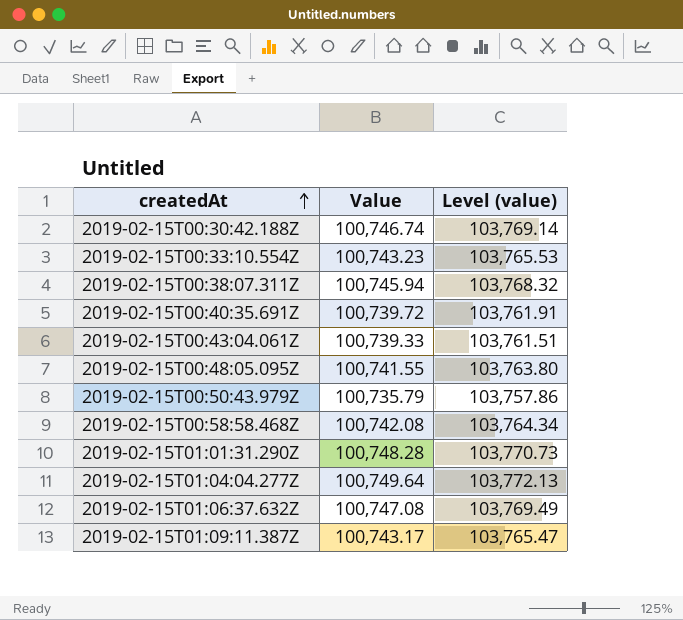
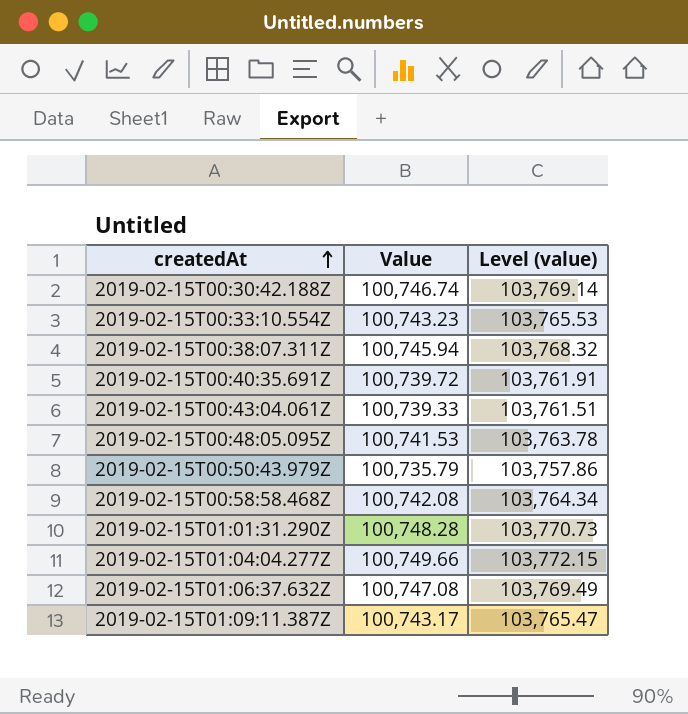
2019-02-15T00:48:05.095Z | Value: 100,741.55 -> 100,741.53
2019-02-15T00:48:05.095Z | Level (value): 103,763.80 -> 103,763.78
2019-02-15T01:04:04.277Z | Value: 100,749.64 -> 100,749.66
2019-02-15T01:04:04.277Z | Level (value): 103,772.13 -> 103,772.15

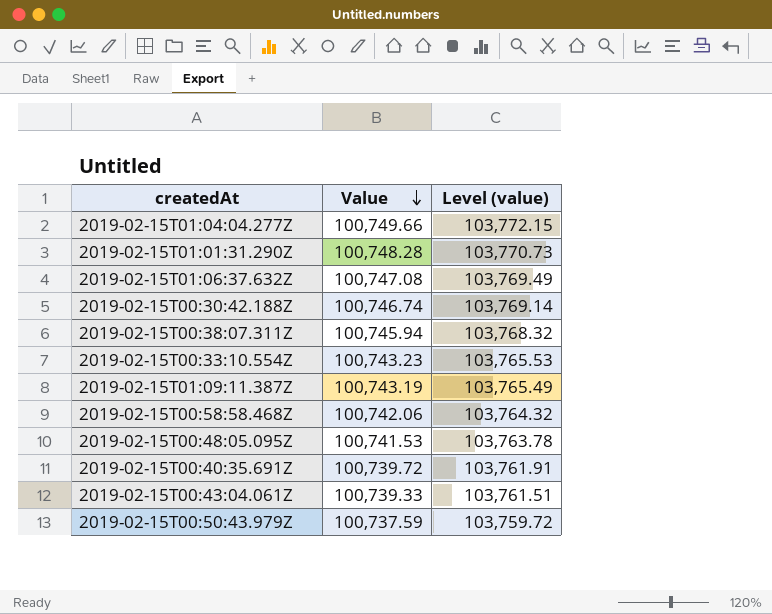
row order: createdAt ascending -> Value descending
2019-02-15T01:09:11.387Z | Value: 100,743.17 -> 100,743.19
2019-02-15T01:09:11.387Z | Level (value): 103,765.47 -> 103,765.49
2019-02-15T00:58:58.468Z | Value: 100,742.08 -> 100,742.06
2019-02-15T00:58:58.468Z | Level (value): 103,764.34 -> 103,764.32
2019-02-15T00:50:43.979Z | Value: 100,735.79 -> 100,737.59
2019-02-15T00:50:43.979Z | Level (value): 103,757.86 -> 103,759.72

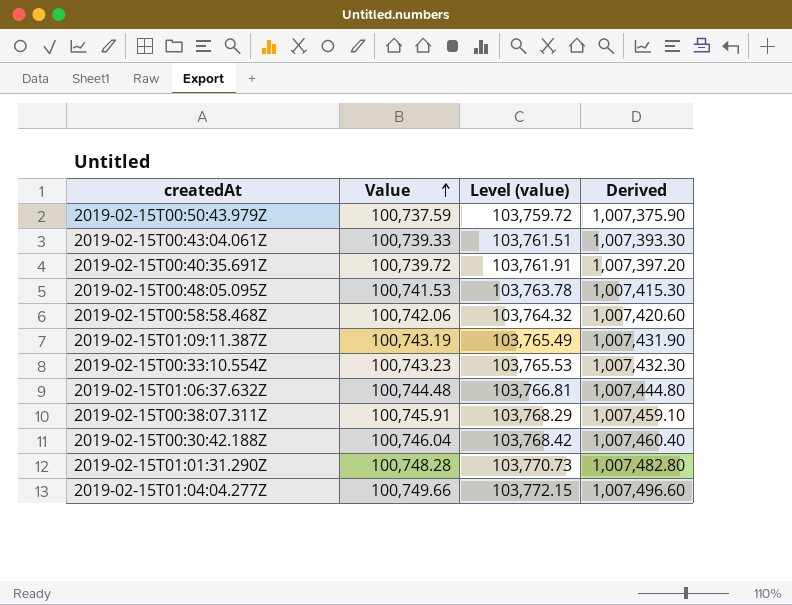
row order: Value descending -> Value ascending
column Derived | formula: none -> [Value] * 10
2019-02-15T01:06:37.632Z | Value: 100,747.08 -> 100,744.48
2019-02-15T01:06:37.632Z | Level (value): 103,769.49 -> 103,766.81
2019-02-15T00:38:07.311Z | Value: 100,745.94 -> 100,745.91
2019-02-15T00:38:07.311Z | Level (value): 103,768.32 -> 103,768.29
2019-02-15T00:30:42.188Z | Value: 100,746.74 -> 100,746.04
2019-02-15T00:30:42.188Z | Level (value): 103,769.14 -> 103,768.42

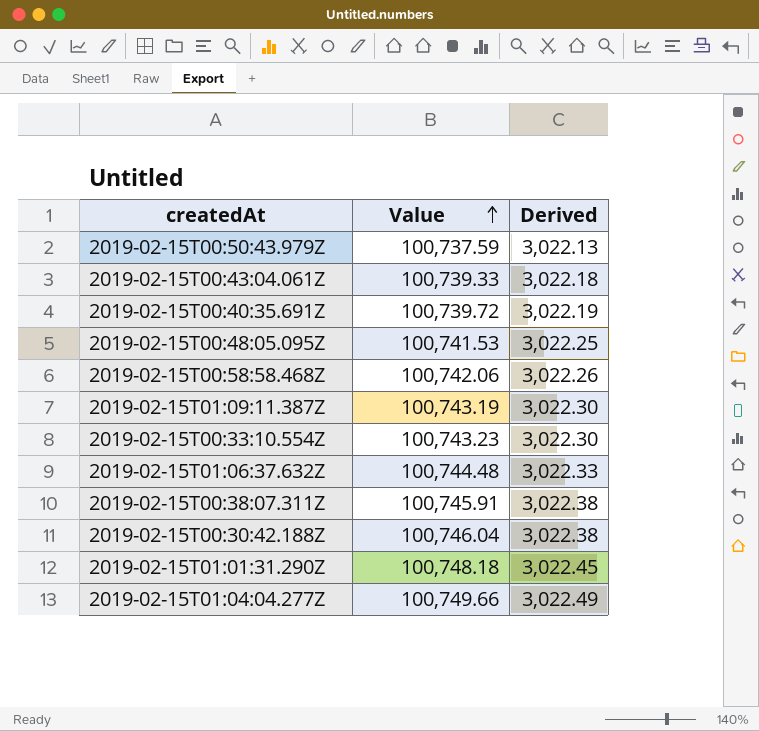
column Level (value) | formula: [Value] * 1.03 -> none
column Derived | formula: [Value] * 10 -> [Value] * 0.03
2019-02-15T01:01:31.290Z | Value: 100,748.28 -> 100,748.18

